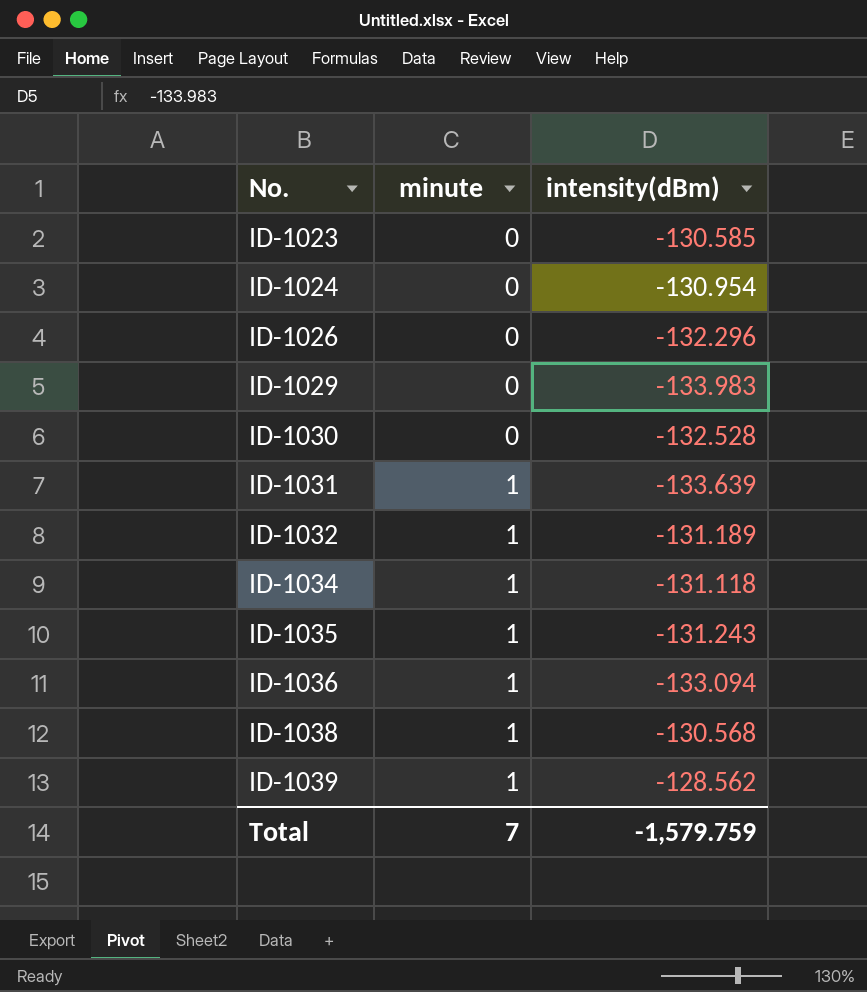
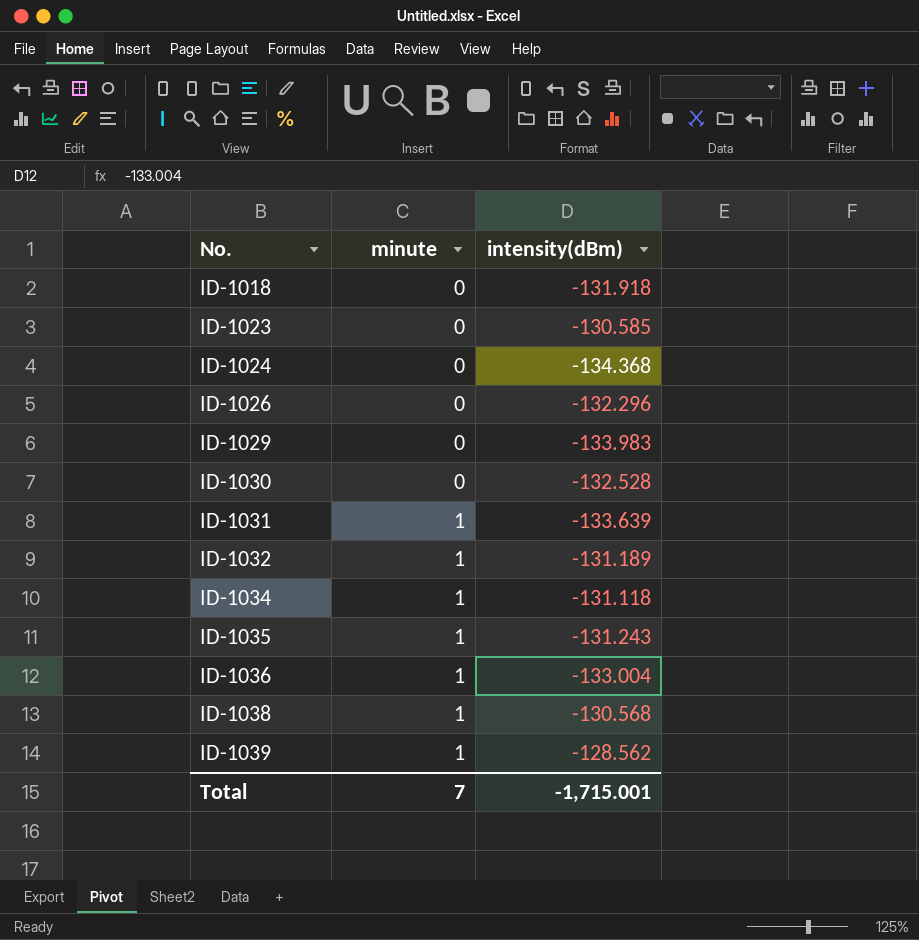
row ID-1018: none -> 0 | -131.918
ID-1024 | intensity(dBm): -130.954 -> -134.368
ID-1036 | intensity(dBm): -133.094 -> -133.004
Total | intensity(dBm): -1,579.759 -> -1,715.001

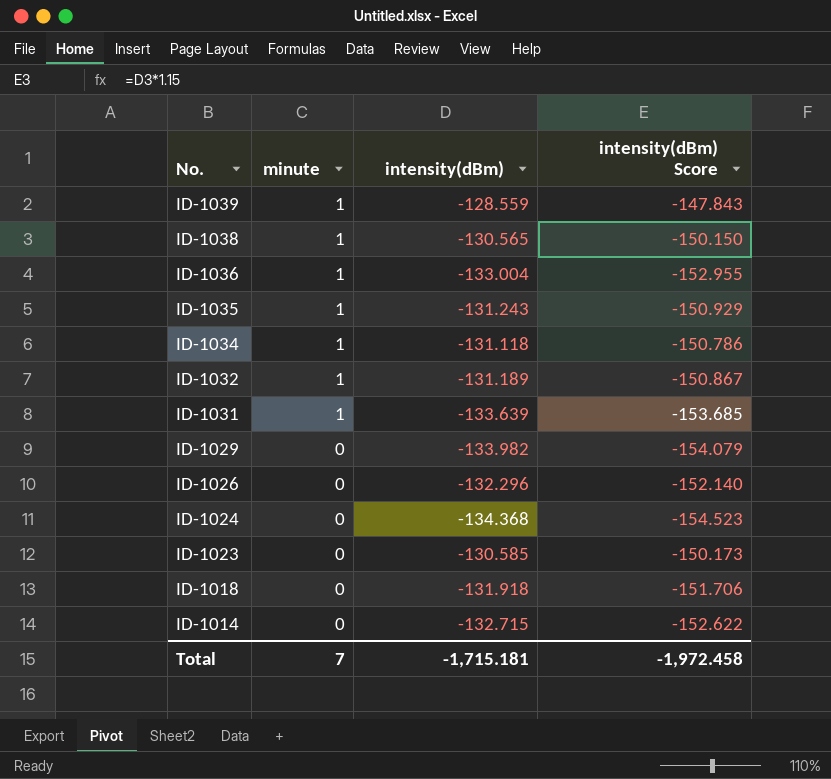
row order: No. ascending -> No. descending
column intensity(dBm) Score | formula: none -> [intensity(dBm)] * 1.15
row ID-1030: 0 | -132.528 -> none
ID-1039 | intensity(dBm): -128.562 -> -128.559
ID-1038 | intensity(dBm): -130.568 -> -130.565
ID-1029 | intensity(dBm): -133.983 -> -133.982
row ID-1014: none -> 0 | -132.715 | -152.622
Total | intensity(dBm): -1,715.001 -> -1,715.181

